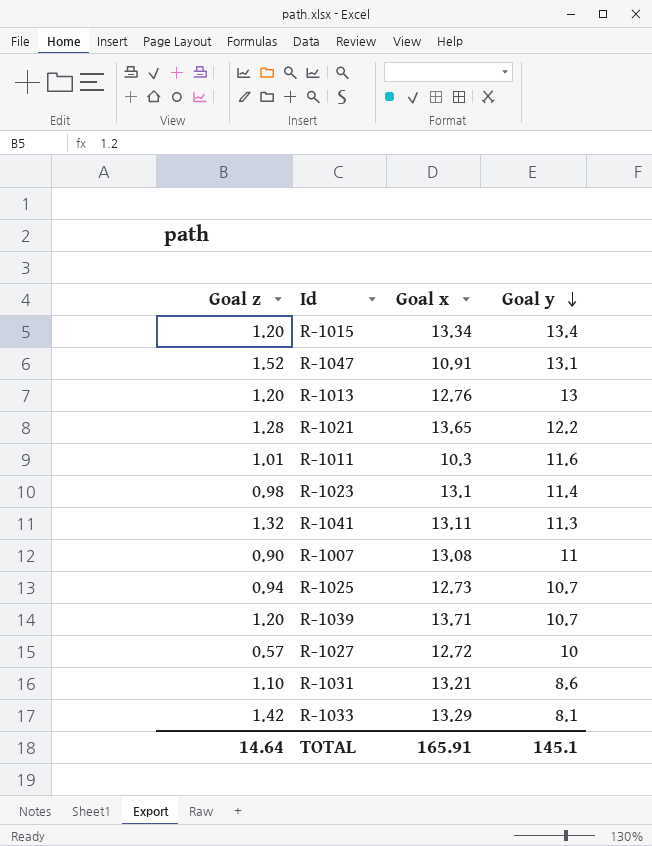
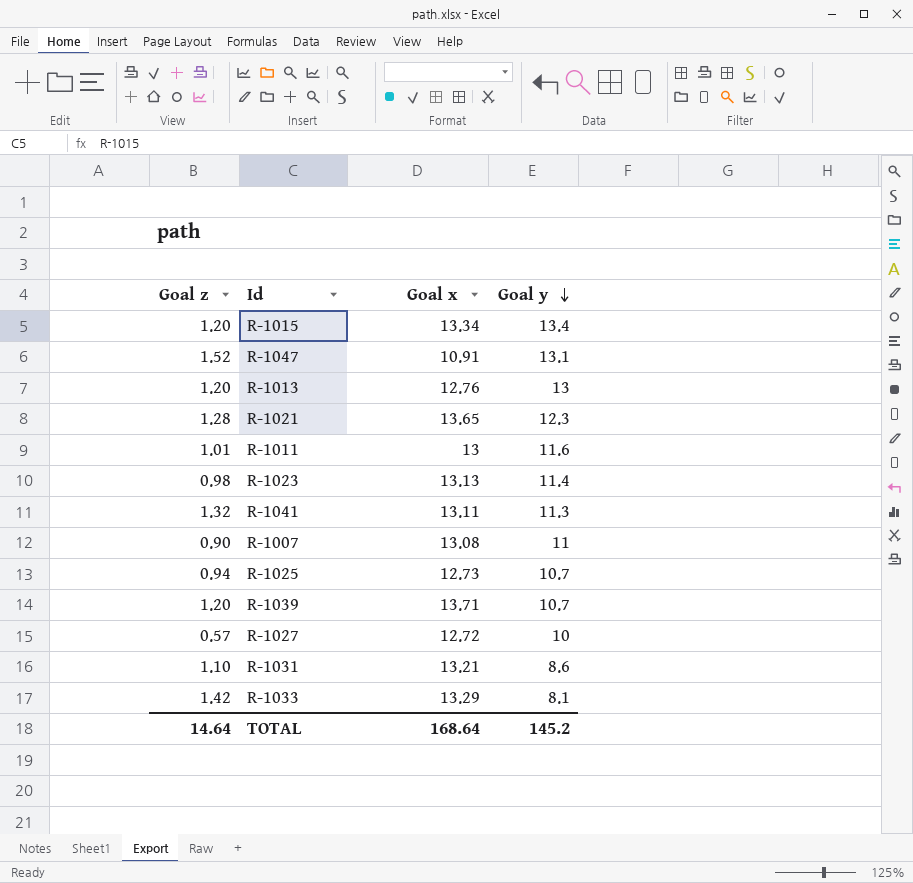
R-1021 | Goal y: 12.2 -> 12.3
R-1011 | Goal x: 10.3 -> 13
R-1023 | Goal x: 13.1 -> 13.13
TOTAL | Goal x: 165.91 -> 168.64
TOTAL | Goal y: 145.1 -> 145.2

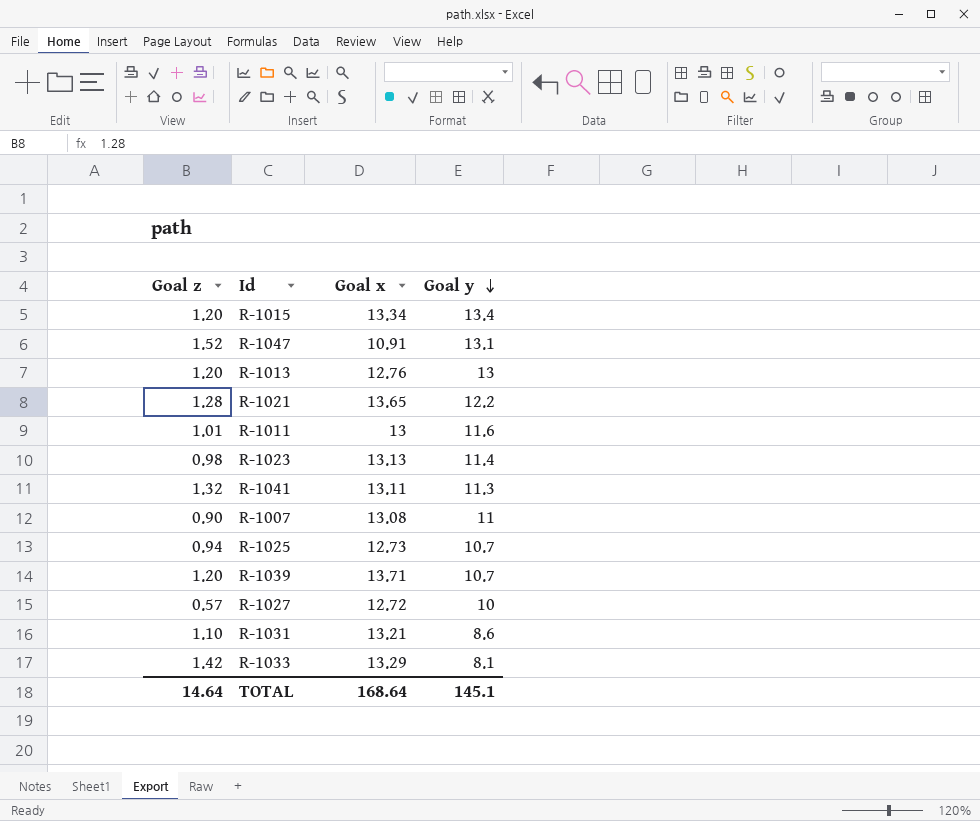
R-1021 | Goal y: 12.3 -> 12.2
TOTAL | Goal y: 145.2 -> 145.1

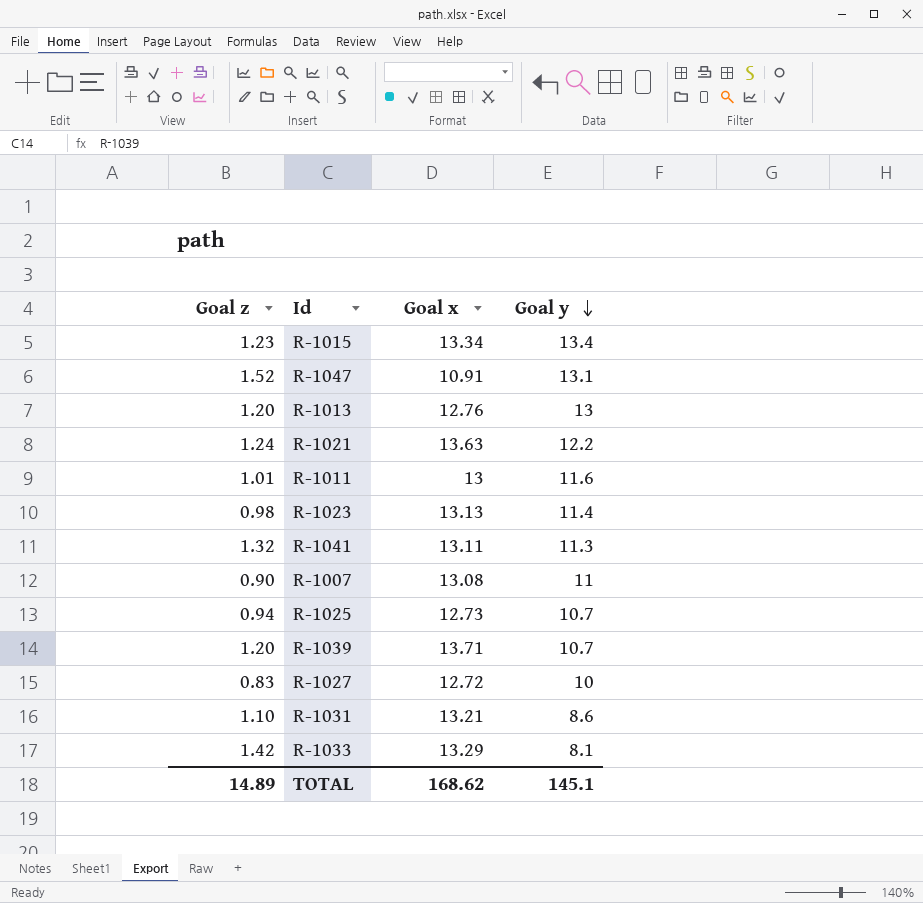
R-1015 | Goal z: 1.20 -> 1.23
R-1021 | Goal z: 1.28 -> 1.24
R-1021 | Goal x: 13.65 -> 13.63
R-1027 | Goal z: 0.57 -> 0.83
TOTAL | Goal z: 14.64 -> 14.89
TOTAL | Goal x: 168.64 -> 168.62

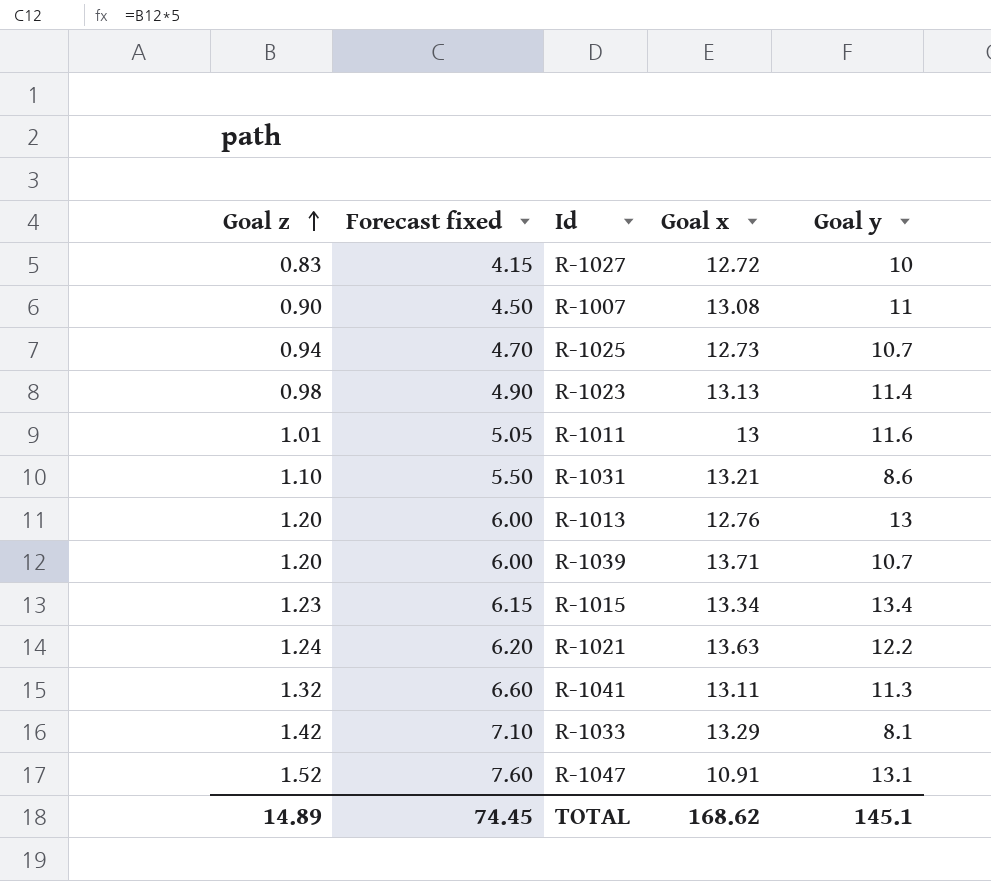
row order: Goal y descending -> Goal z ascending
column Forecast fixed | formula: none -> [Goal z] * 5

